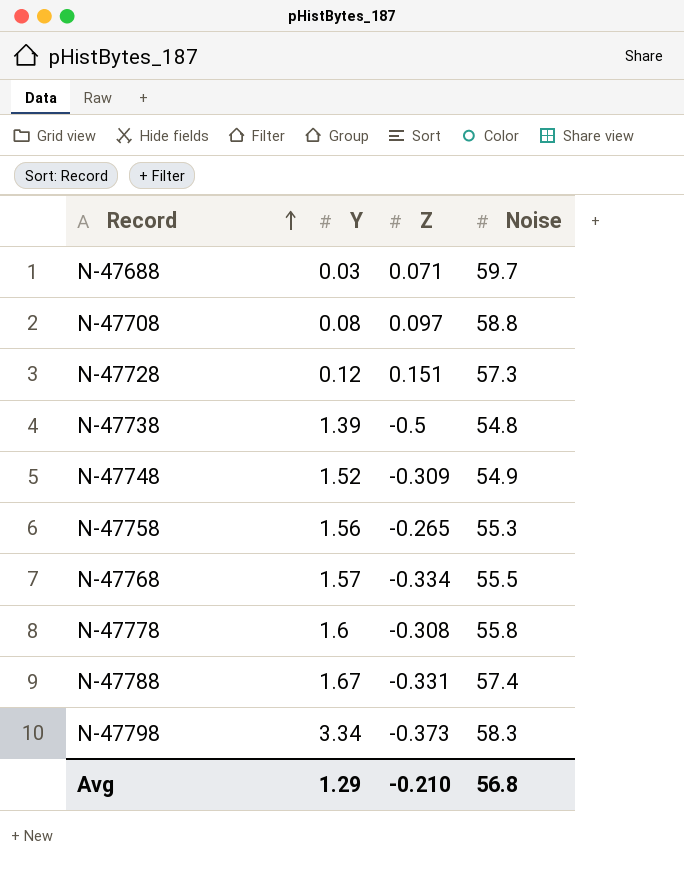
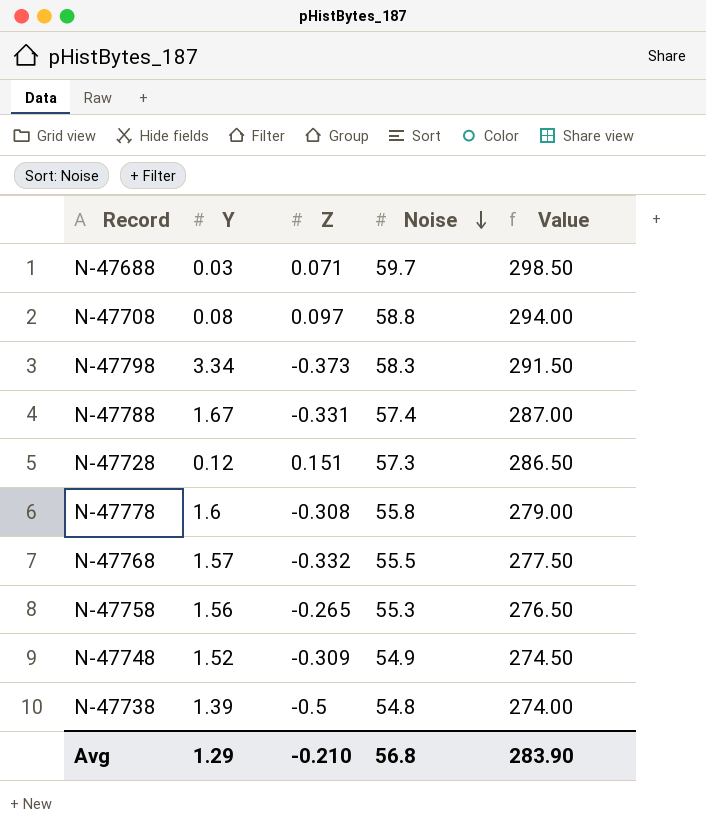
row order: Record ascending -> Noise descending
column Value | formula: none -> [Noise] * 5
N-47768 | Z: -0.334 -> -0.332

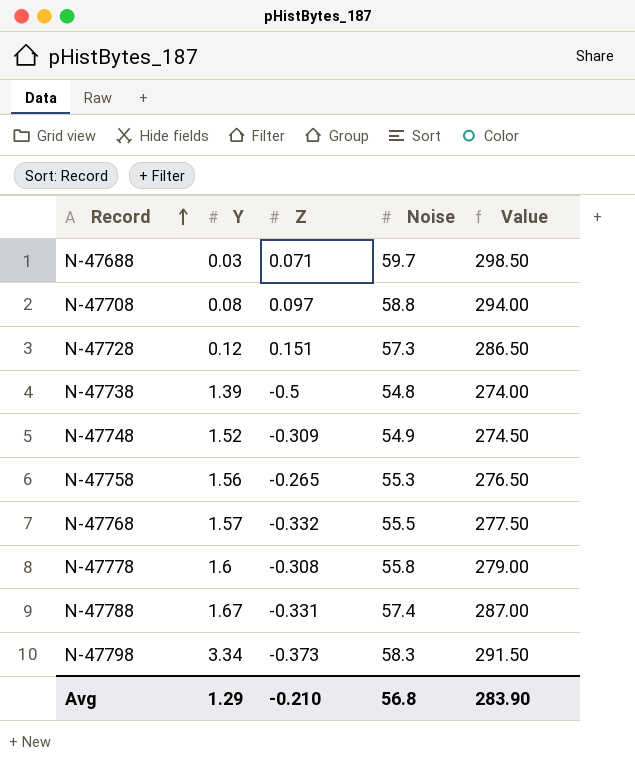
row order: Noise descending -> Record ascending

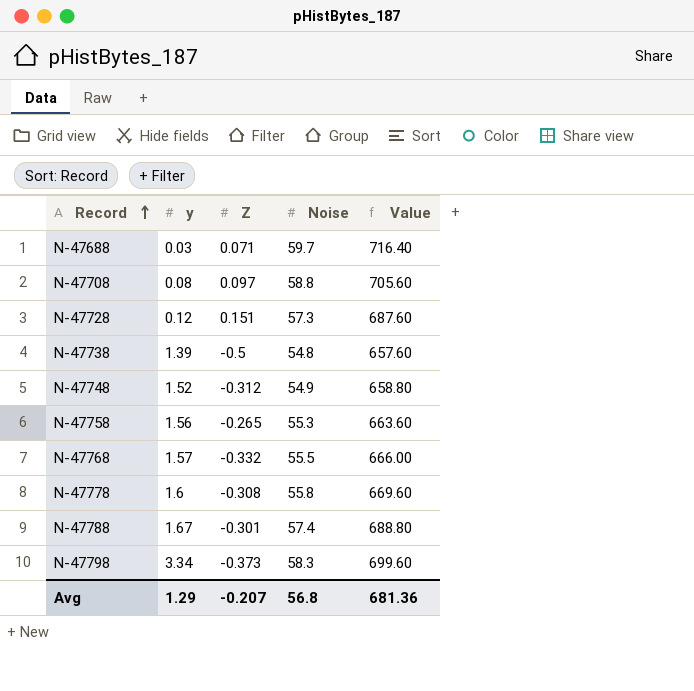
column name: Y -> y
column Value | formula: [Noise] * 5 -> [Noise] * 12
N-47748 | Z: -0.309 -> -0.312
N-47788 | Z: -0.331 -> -0.301
Avg | Z: -0.210 -> -0.207
Avg | Value: 283.90 -> 681.36

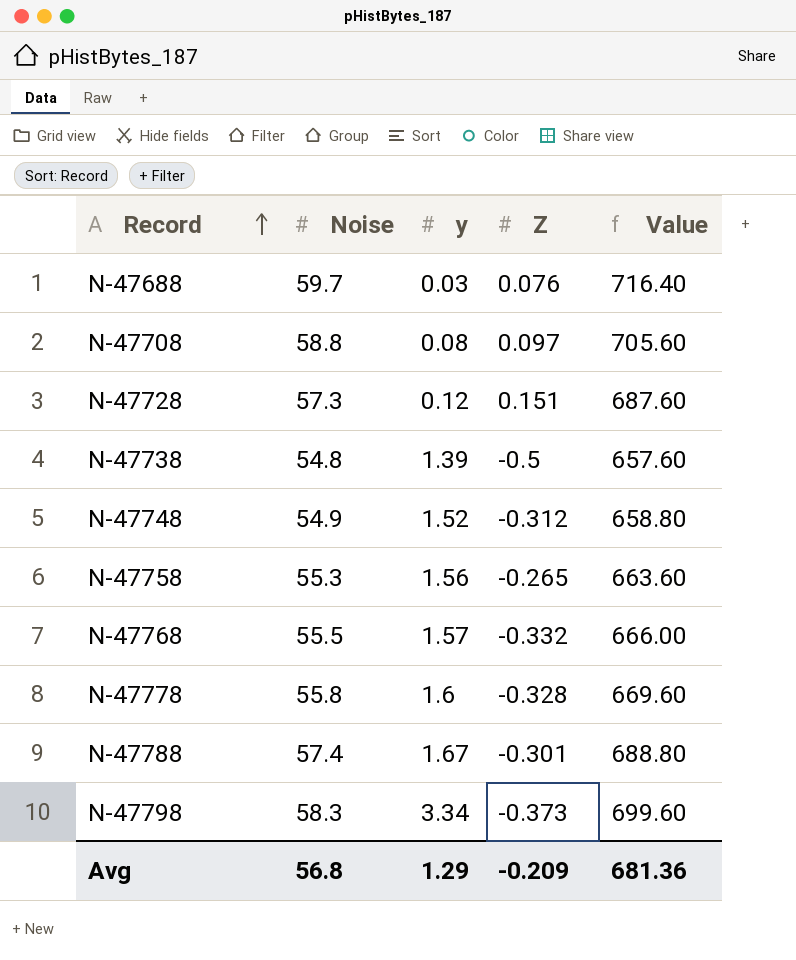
column Noise | position: 4 -> 2
N-47688 | Z: 0.071 -> 0.076
N-47778 | Z: -0.308 -> -0.328
Avg | Z: -0.207 -> -0.209

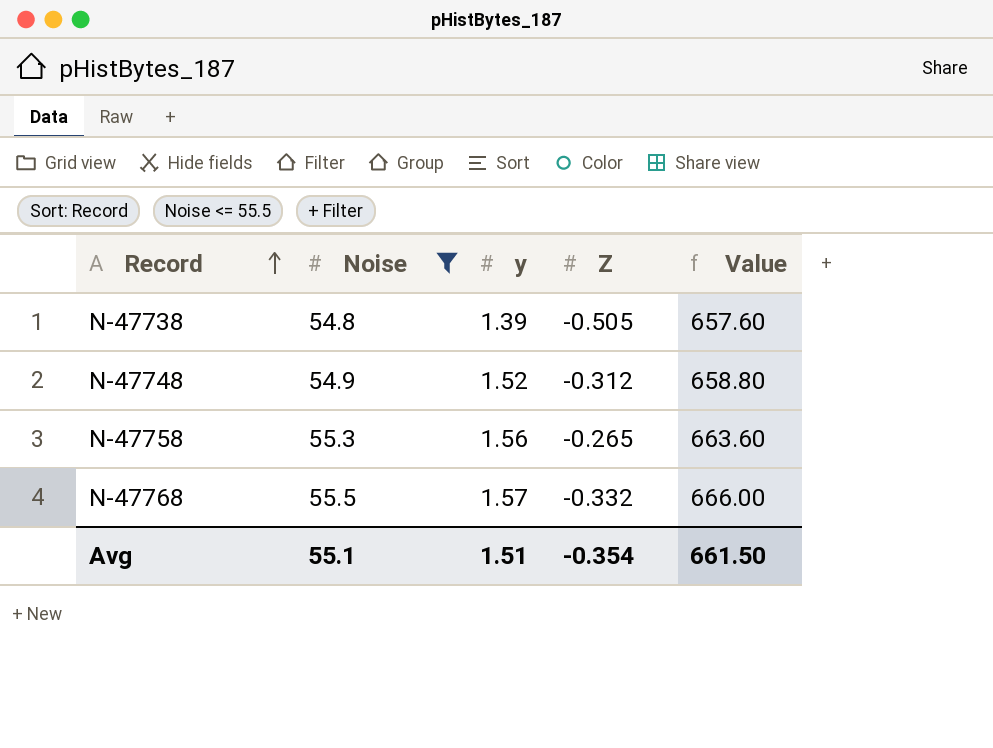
filter: none -> Noise <= 55.5
N-47738 | Z: -0.5 -> -0.505
Avg | Noise: 56.8 -> 55.1
Avg | y: 1.29 -> 1.51
Avg | Z: -0.209 -> -0.354
Avg | Value: 681.36 -> 661.50

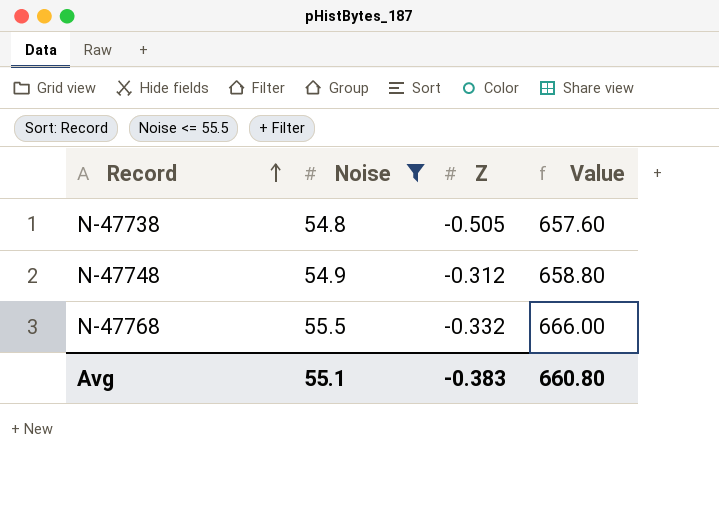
column y | position: 3 -> none
row N-47758: 55.3 | 1.56 | -0.265 | 663.60 -> none
Avg | Z: -0.354 -> -0.383
Avg | Value: 661.50 -> 660.80

